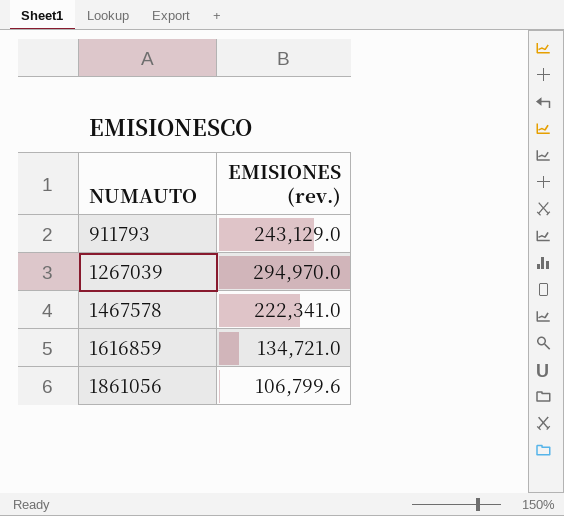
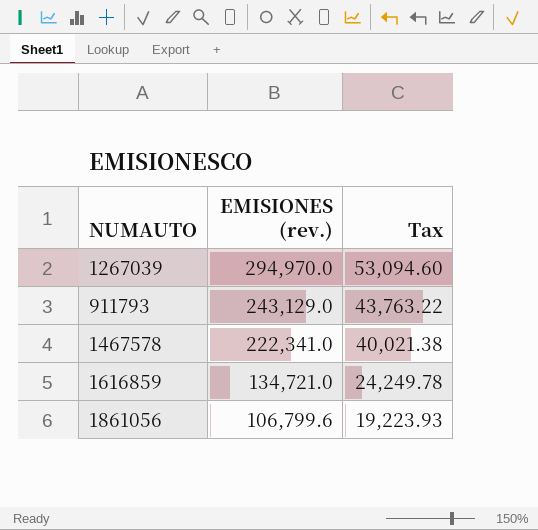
row order: NUMAUTO ascending -> EMISIONES (rev.) descending
column Tax | formula: none -> [EMISIONES (rev.)] * 0.18

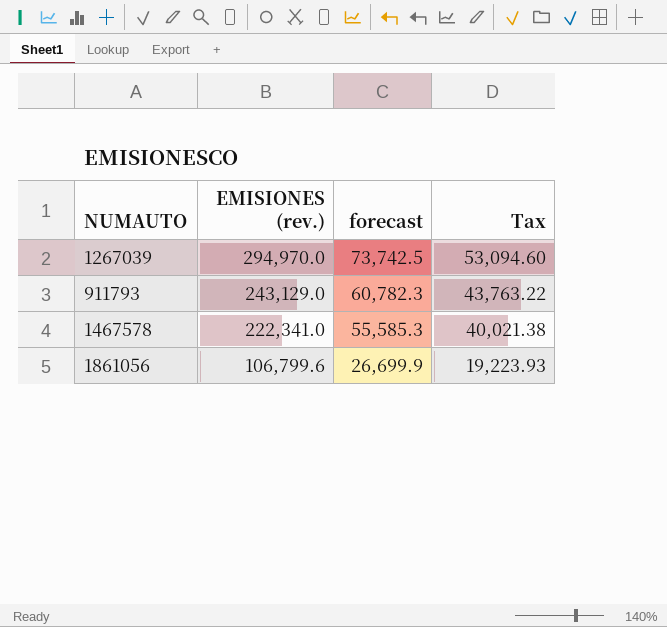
column forecast | formula: none -> [EMISIONES (rev.)] * 0.25
row 1616859: 134,721.0 | 24,249.78 -> none

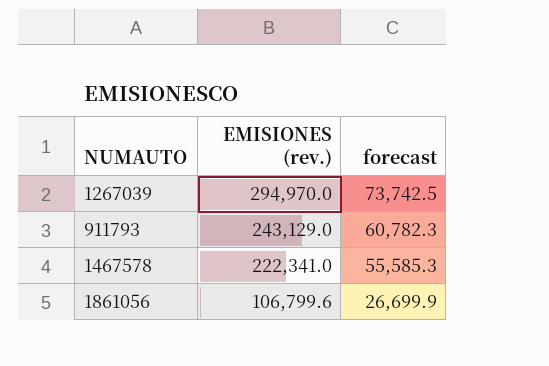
column Tax | formula: [EMISIONES (rev.)] * 0.18 -> none

